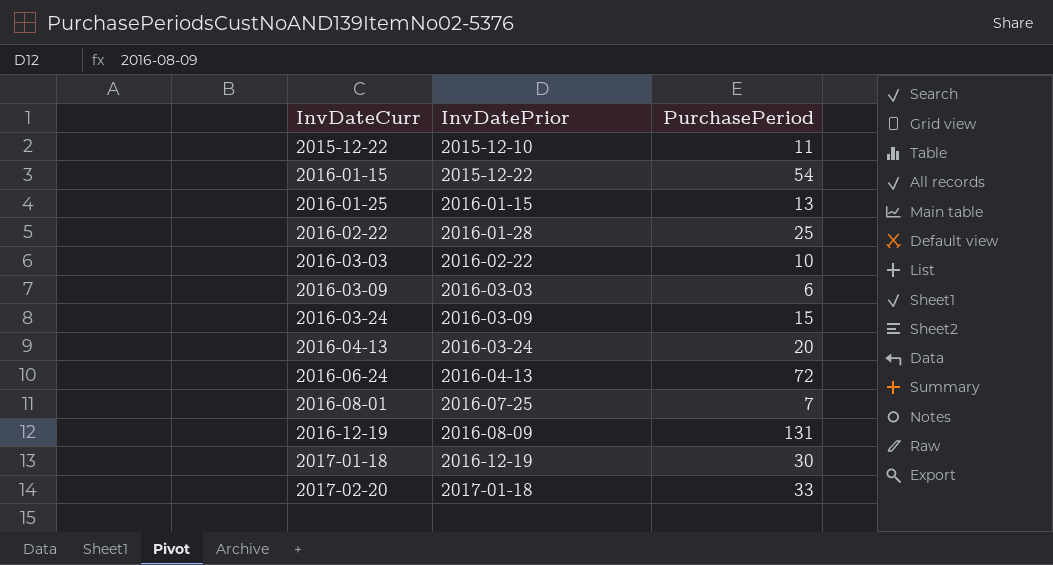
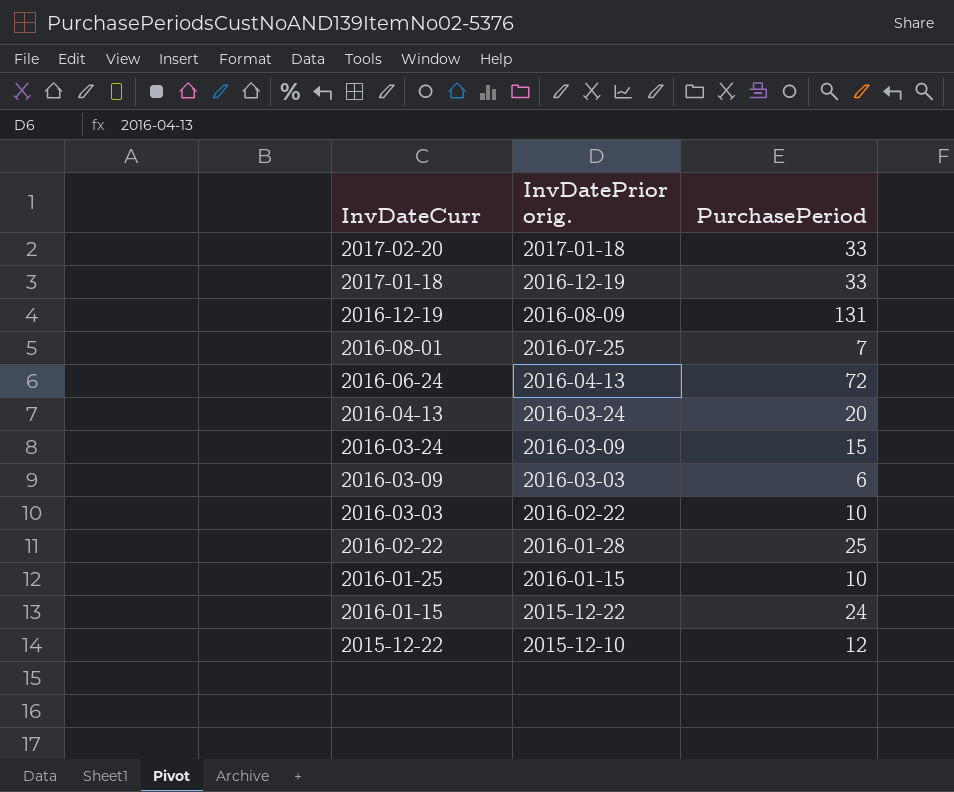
row order: InvDateCurr ascending -> InvDateCurr descending
column name: InvDatePrior -> InvDatePrior orig.
2017-01-18 | PurchasePeriod: 30 -> 33
2016-01-25 | PurchasePeriod: 13 -> 10
2016-01-15 | PurchasePeriod: 54 -> 24
2015-12-22 | PurchasePeriod: 11 -> 12

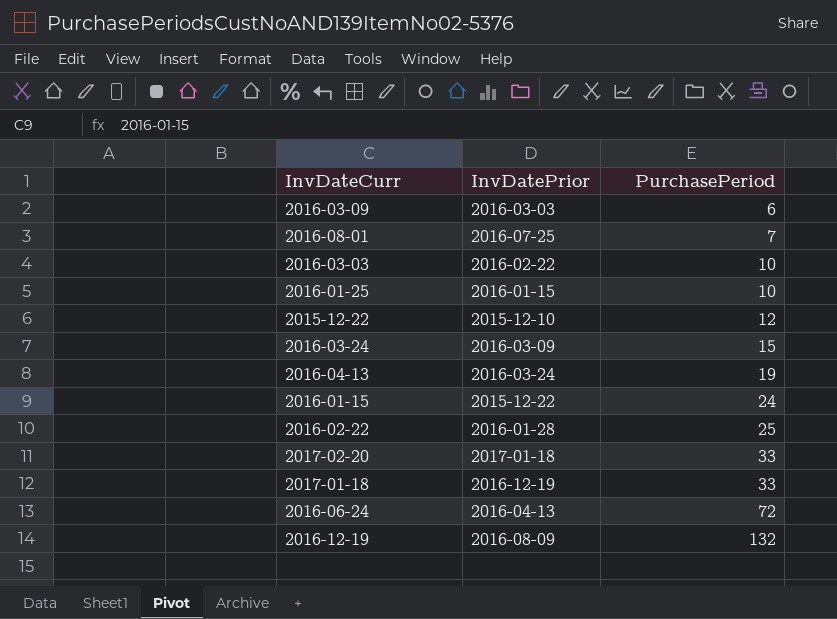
row order: InvDateCurr descending -> PurchasePeriod ascending
column name: InvDatePrior orig. -> InvDatePrior
2016-04-13 | PurchasePeriod: 20 -> 19
2016-12-19 | PurchasePeriod: 131 -> 132

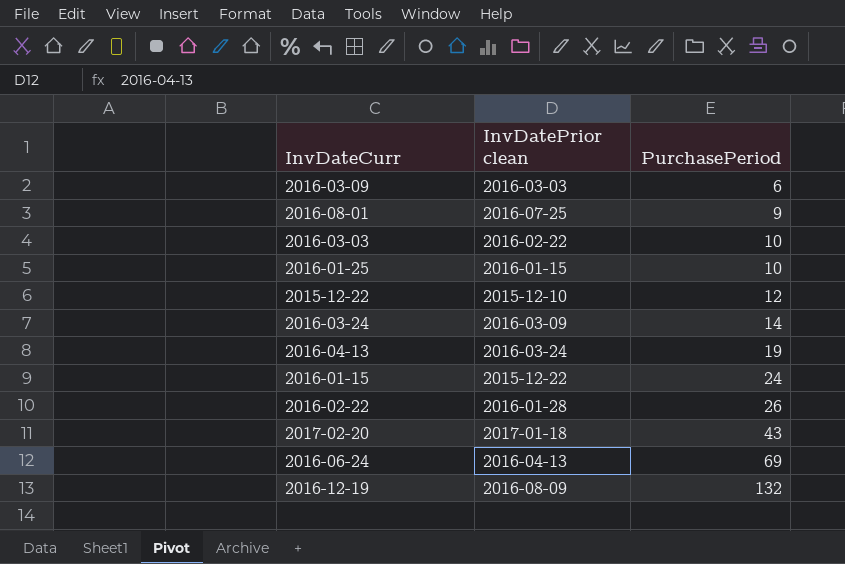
column name: InvDatePrior -> InvDatePrior clean
row 2017-01-18: 2016-12-19 | 33 -> none
2016-08-01 | PurchasePeriod: 7 -> 9
2016-03-24 | PurchasePeriod: 15 -> 14
2016-02-22 | PurchasePeriod: 25 -> 26
2017-02-20 | PurchasePeriod: 33 -> 43
2016-06-24 | PurchasePeriod: 72 -> 69

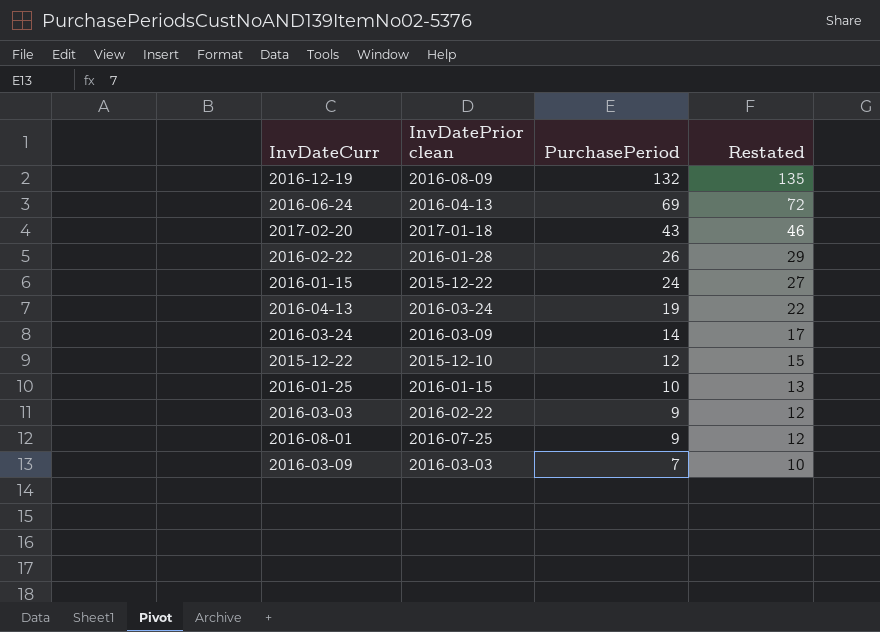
row order: PurchasePeriod ascending -> PurchasePeriod descending
column Restated | formula: none -> [PurchasePeriod] + 3
2016-03-03 | PurchasePeriod: 10 -> 9
2016-03-09 | PurchasePeriod: 6 -> 7

